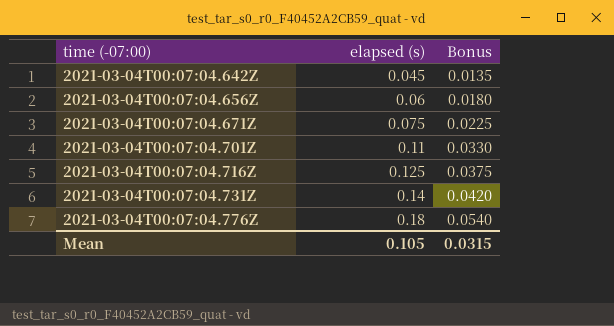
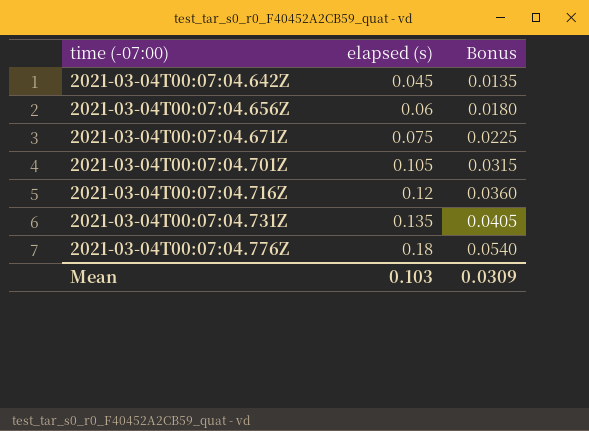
2021-03-04T00:07:04.701Z | elapsed (s): 0.11 -> 0.105
2021-03-04T00:07:04.701Z | Bonus: 0.0330 -> 0.0315
2021-03-04T00:07:04.716Z | elapsed (s): 0.125 -> 0.12
2021-03-04T00:07:04.716Z | Bonus: 0.0375 -> 0.0360
2021-03-04T00:07:04.731Z | elapsed (s): 0.14 -> 0.135
2021-03-04T00:07:04.731Z | Bonus: 0.0420 -> 0.0405
Mean | elapsed (s): 0.105 -> 0.103
Mean | Bonus: 0.0315 -> 0.0309

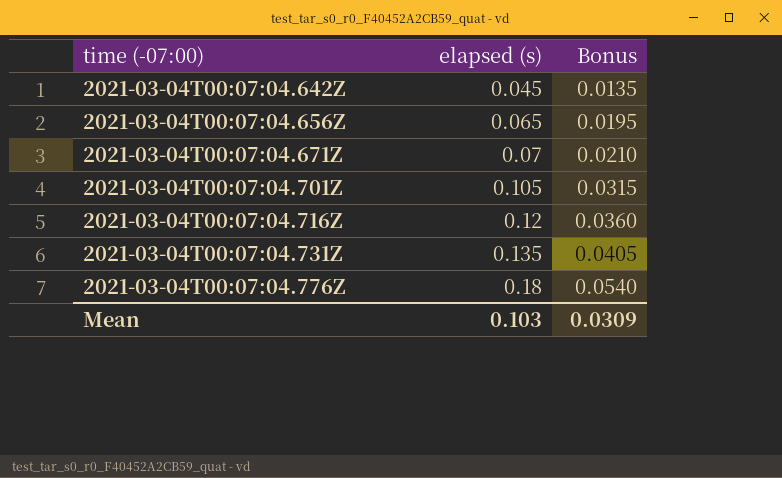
2021-03-04T00:07:04.656Z | elapsed (s): 0.06 -> 0.065
2021-03-04T00:07:04.656Z | Bonus: 0.0180 -> 0.0195
2021-03-04T00:07:04.671Z | elapsed (s): 0.075 -> 0.07
2021-03-04T00:07:04.671Z | Bonus: 0.0225 -> 0.0210

